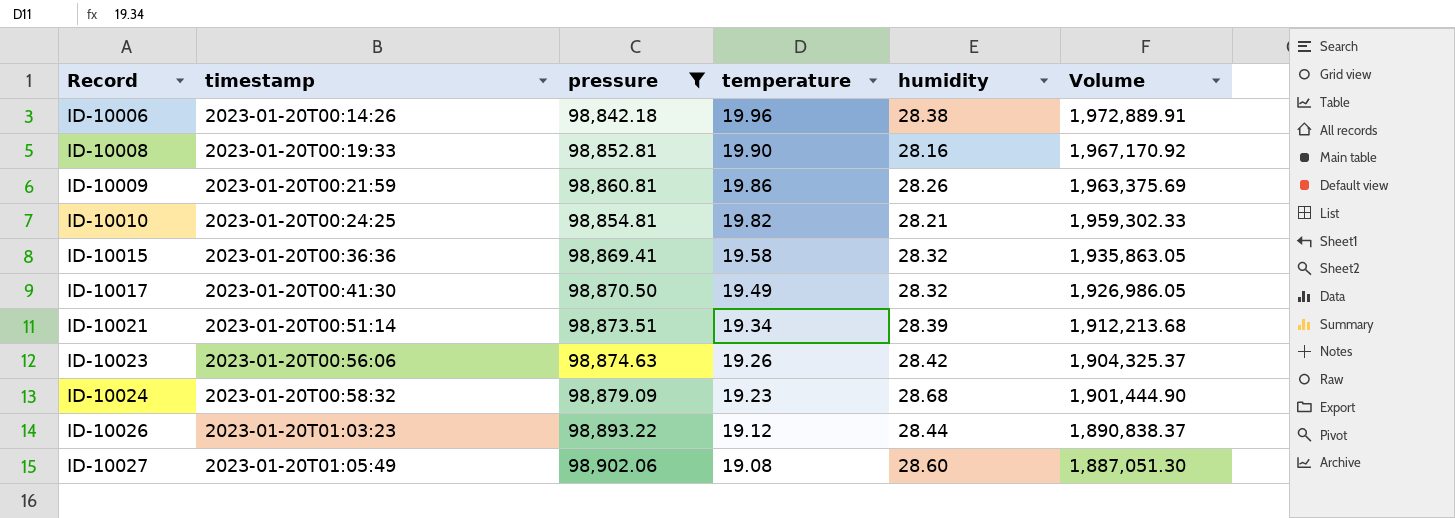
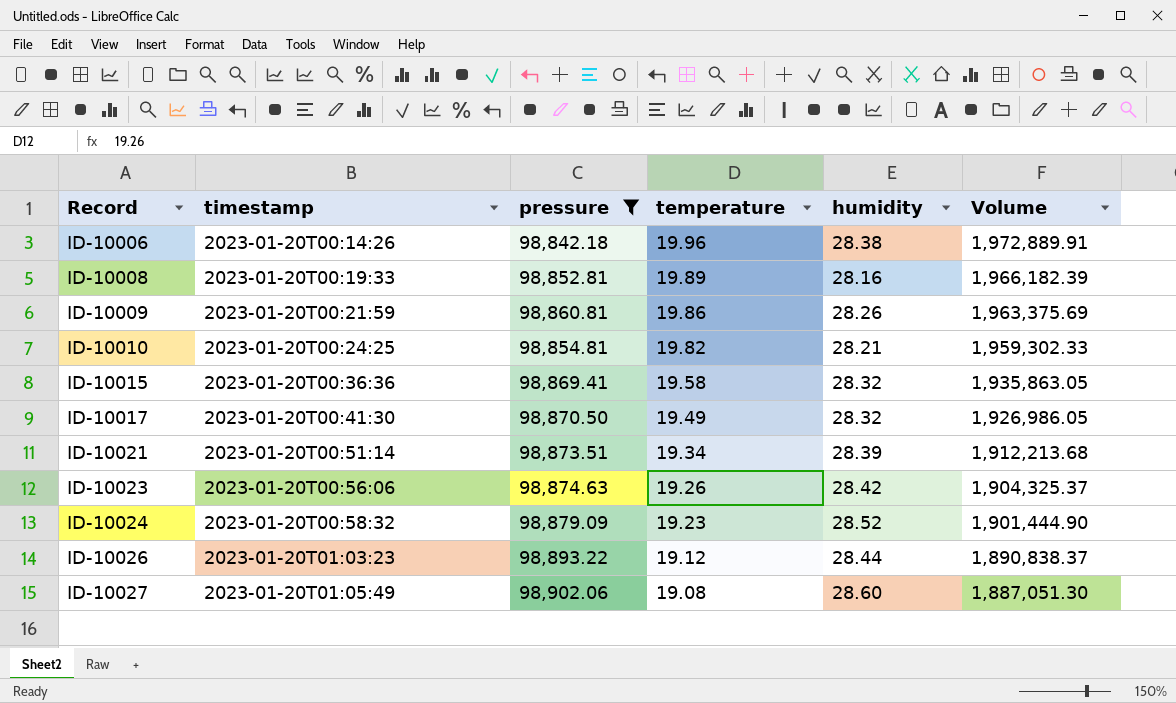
ID-10008 | temperature: 19.90 -> 19.89
ID-10008 | Volume: 1,967,170.92 -> 1,966,182.39
ID-10024 | humidity: 28.68 -> 28.52

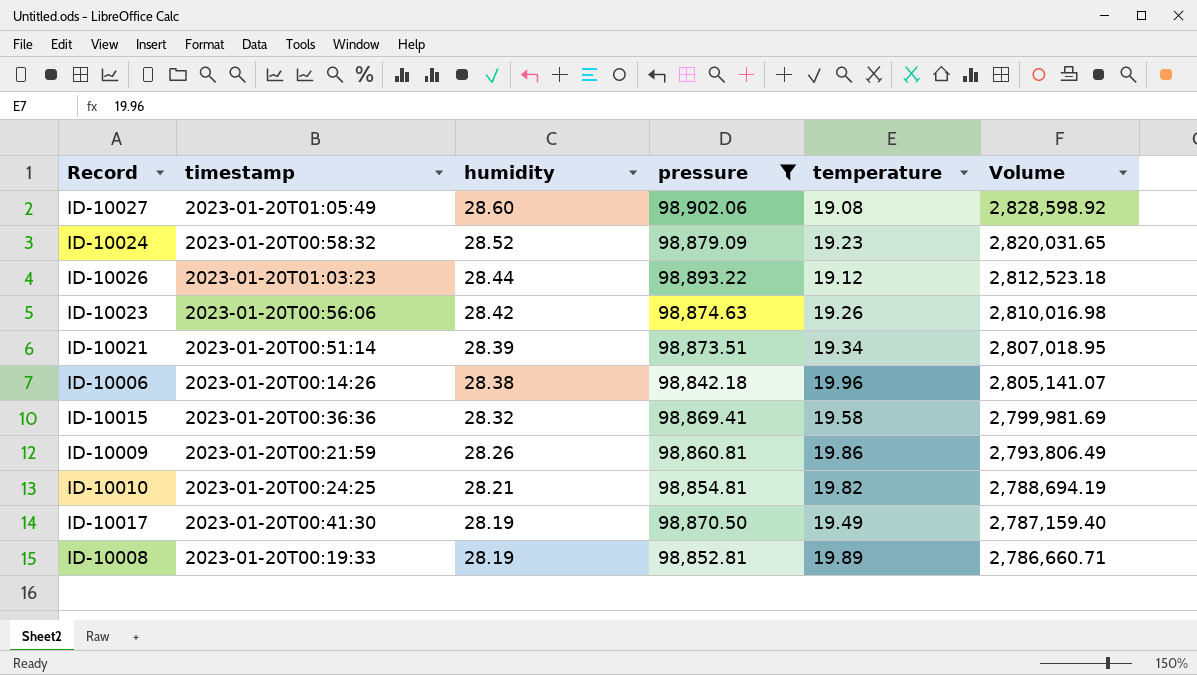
row order: Record ascending -> humidity descending
column humidity | position: 5 -> 3
column Volume | formula: [pressure] * [temperature] -> [humidity] * [pressure]
ID-10017 | humidity: 28.32 -> 28.19
ID-10008 | humidity: 28.16 -> 28.19

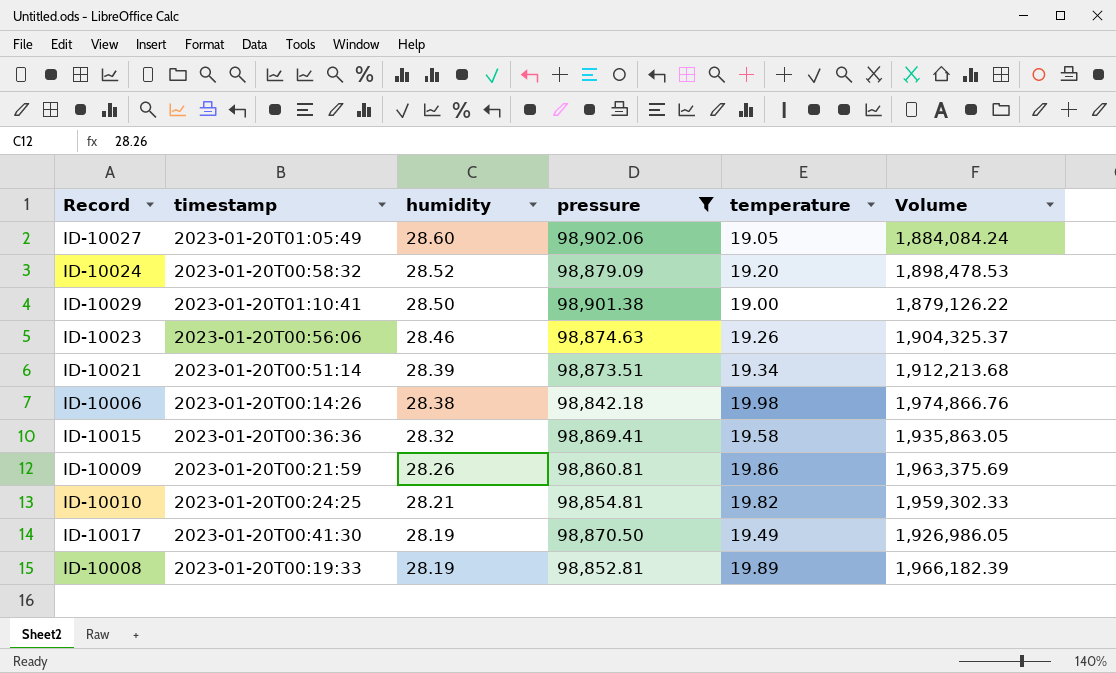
column Volume | formula: [humidity] * [pressure] -> [pressure] * [temperature]
row ID-10026: 2023-01-20T01:03:23 | 28.44 | 98,893.22 | 19.12 | 2,812,523.18 -> none
ID-10027 | temperature: 19.08 -> 19.05
ID-10024 | temperature: 19.23 -> 19.20
row ID-10029: none -> 2023-01-20T01:10:41 | 28.50 | 98,901.38 | 19.00 | 1,879,126.22
ID-10023 | humidity: 28.42 -> 28.46
ID-10006 | temperature: 19.96 -> 19.98

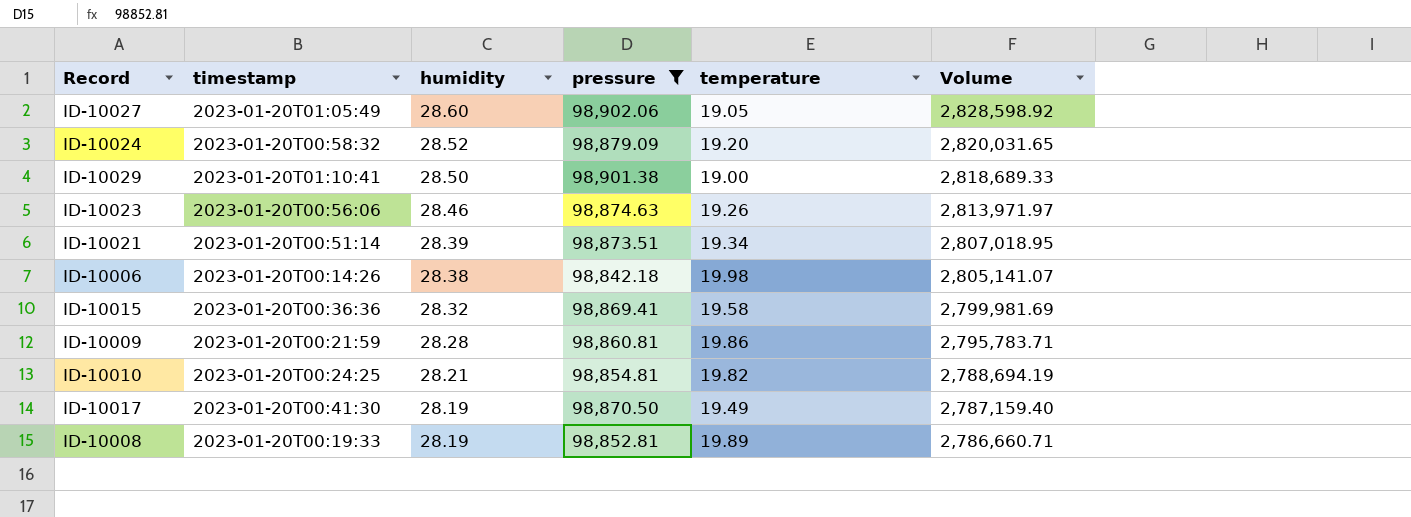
column Volume | formula: [pressure] * [temperature] -> [humidity] * [pressure]
ID-10009 | humidity: 28.26 -> 28.28

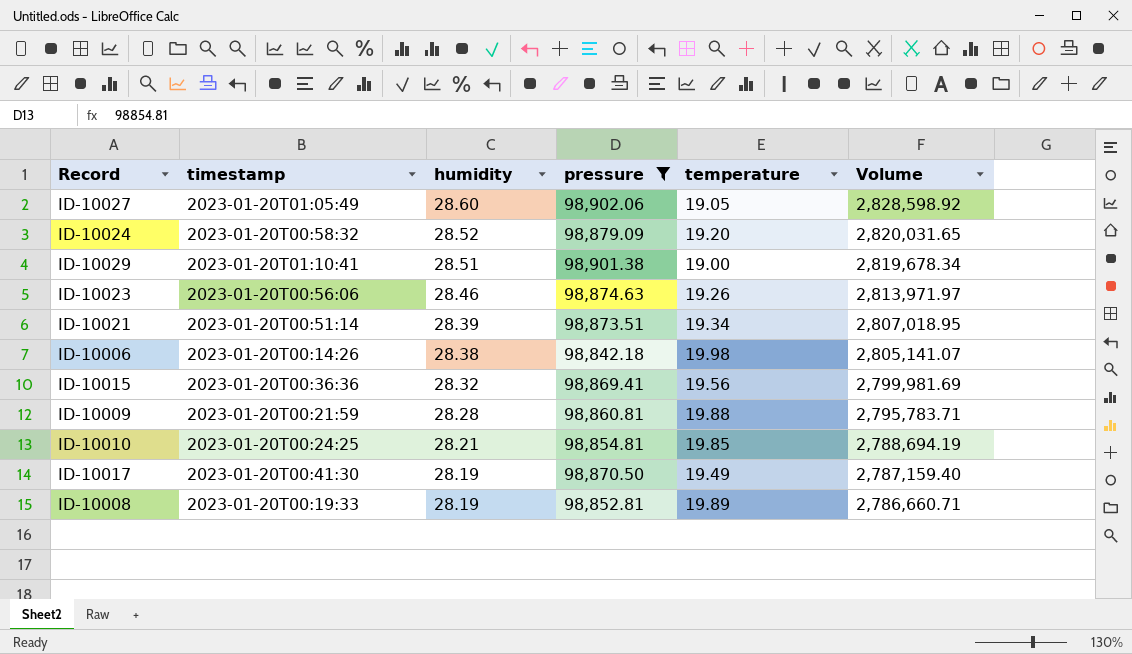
ID-10029 | humidity: 28.50 -> 28.51
ID-10029 | Volume: 2,818,689.33 -> 2,819,678.34
ID-10015 | temperature: 19.58 -> 19.56
ID-10009 | temperature: 19.86 -> 19.88
ID-10010 | temperature: 19.82 -> 19.85

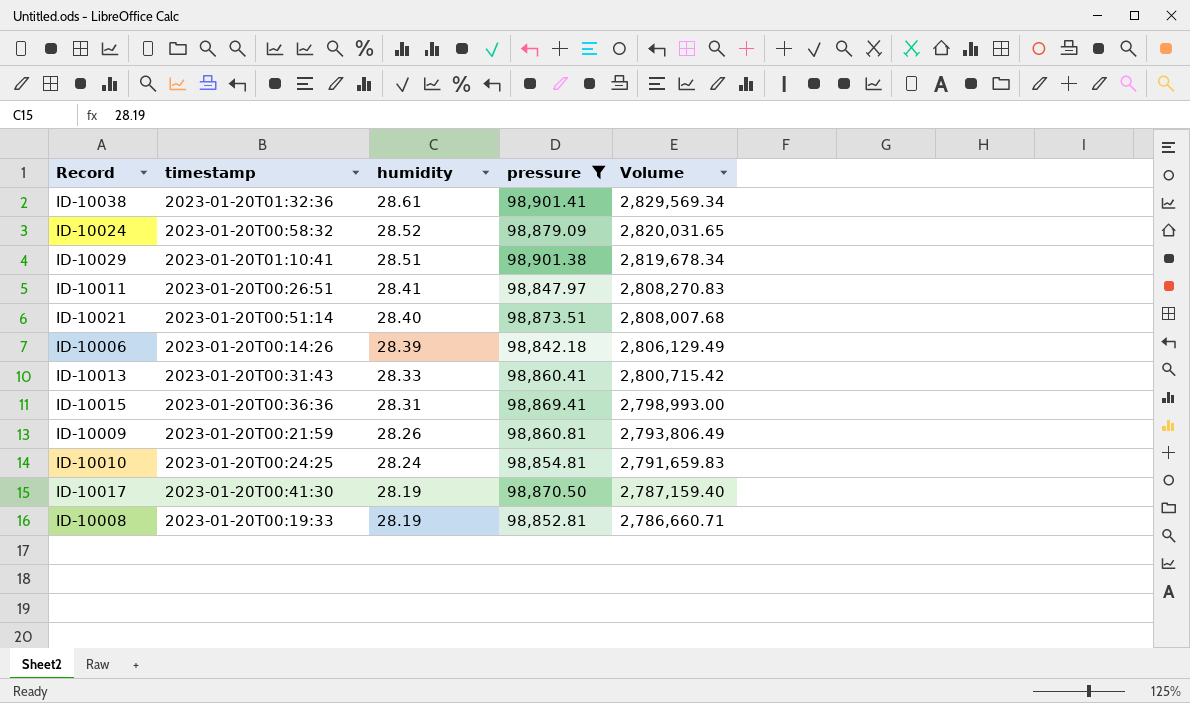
column temperature | position: 5 -> none
row ID-10027: 2023-01-20T01:05:49 | 28.60 | 98,902.06 | 19.05 | 2,828,598.92 -> none
row ID-10023: 2023-01-20T00:56:06 | 28.46 | 98,874.63 | 19.26 | 2,813,971.97 -> none
row ID-10038: none -> 2023-01-20T01:32:36 | 28.61 | 98,901.41 | 2,829,569.34
row ID-10011: none -> 2023-01-20T00:26:51 | 28.41 | 98,847.97 | 2,808,270.83
ID-10021 | humidity: 28.39 -> 28.40
ID-10021 | Volume: 2,807,018.95 -> 2,808,007.68
ID-10006 | humidity: 28.38 -> 28.39
ID-10006 | Volume: 2,805,141.07 -> 2,806,129.49
row ID-10013: none -> 2023-01-20T00:31:43 | 28.33 | 98,860.41 | 2,800,715.42
ID-10015 | humidity: 28.32 -> 28.31
ID-10015 | Volume: 2,799,981.69 -> 2,798,993.00
ID-10009 | humidity: 28.28 -> 28.26
ID-10009 | Volume: 2,795,783.71 -> 2,793,806.49
ID-10010 | humidity: 28.21 -> 28.24
ID-10010 | Volume: 2,788,694.19 -> 2,791,659.83

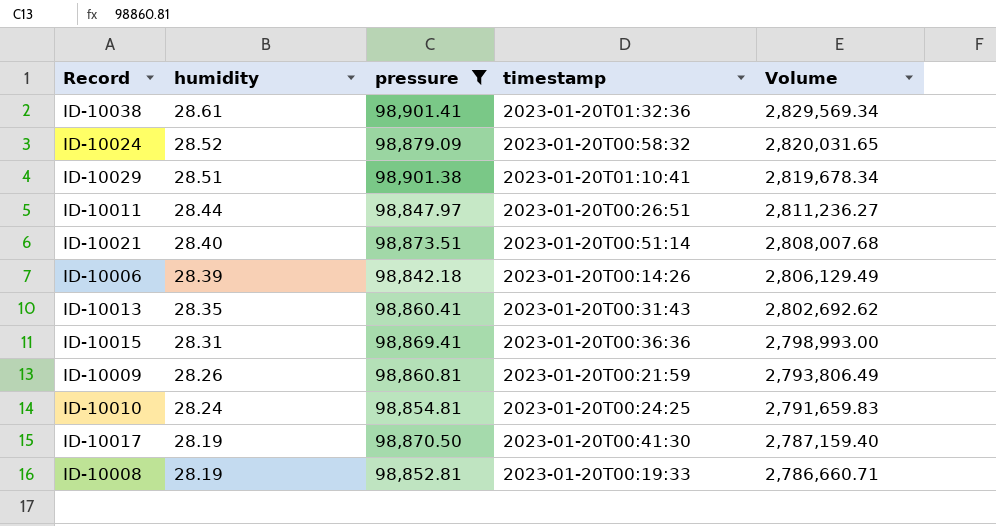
column timestamp | position: 2 -> 4
ID-10011 | humidity: 28.41 -> 28.44
ID-10011 | Volume: 2,808,270.83 -> 2,811,236.27
ID-10013 | humidity: 28.33 -> 28.35
ID-10013 | Volume: 2,800,715.42 -> 2,802,692.62

